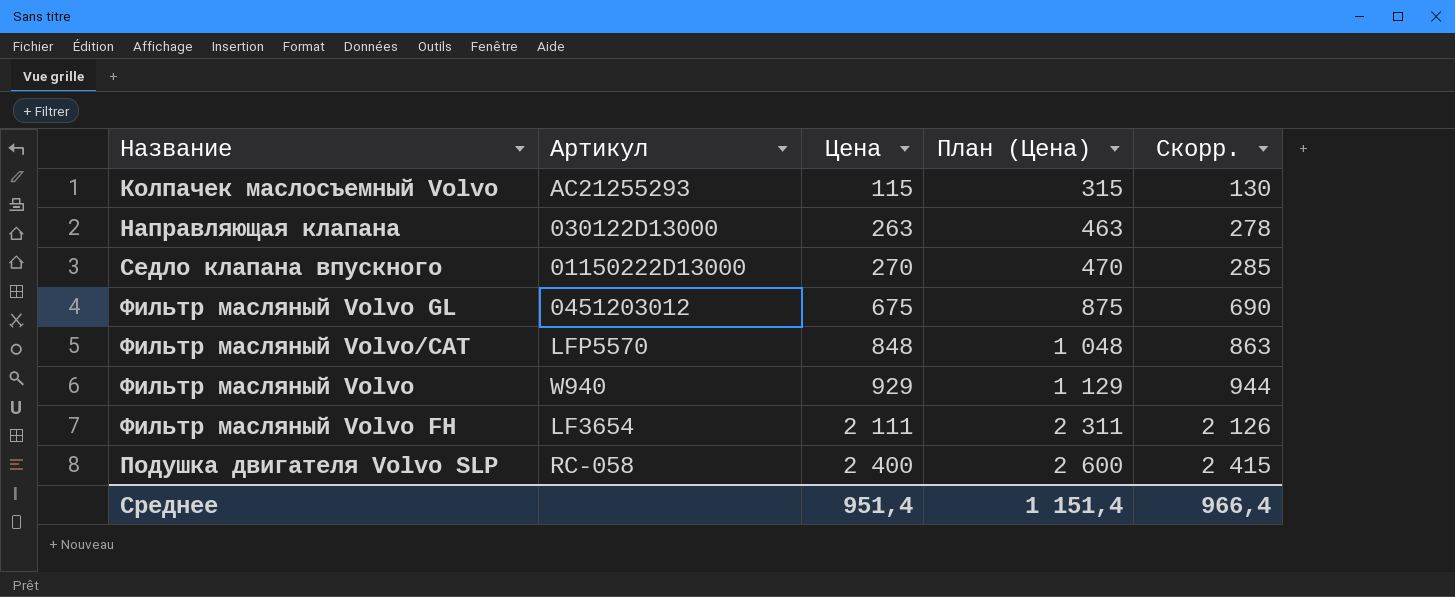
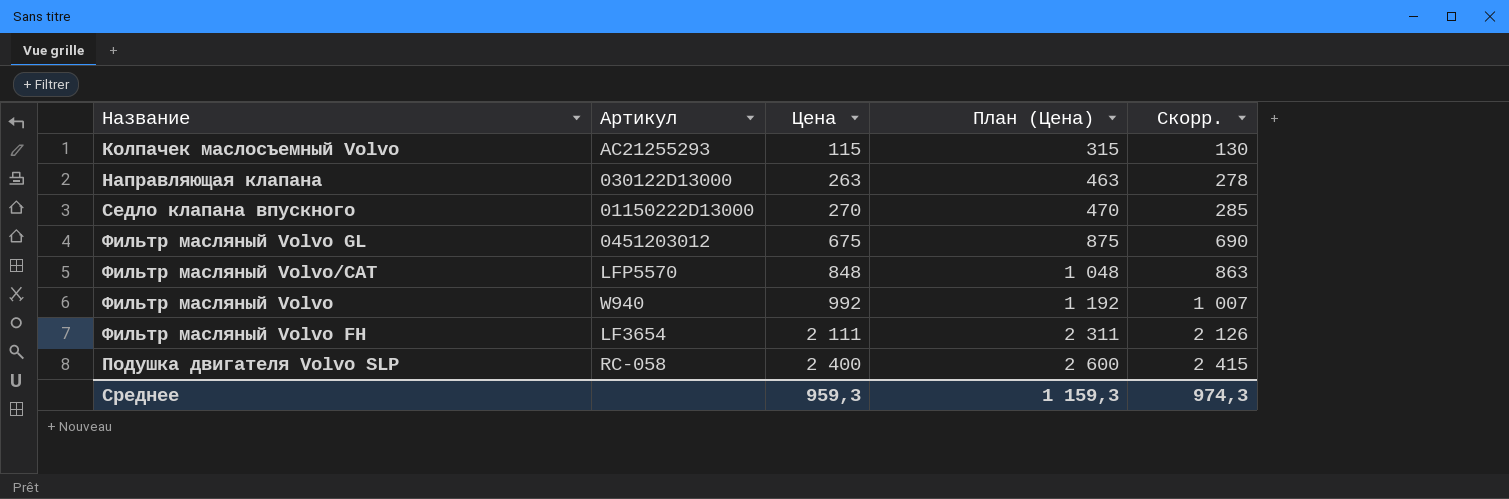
Фильтр масляный Volvo | Цена: 929 -> 992
Фильтр масляный Volvo | План (Цена): 1 129 -> 1 192
Фильтр масляный Volvo | Скорр.: 944 -> 1 007
Среднее | Цена: 951,4 -> 959,3
Среднее | План (Цена): 1 151,4 -> 1 159,3
Среднее | Скорр.: 966,4 -> 974,3

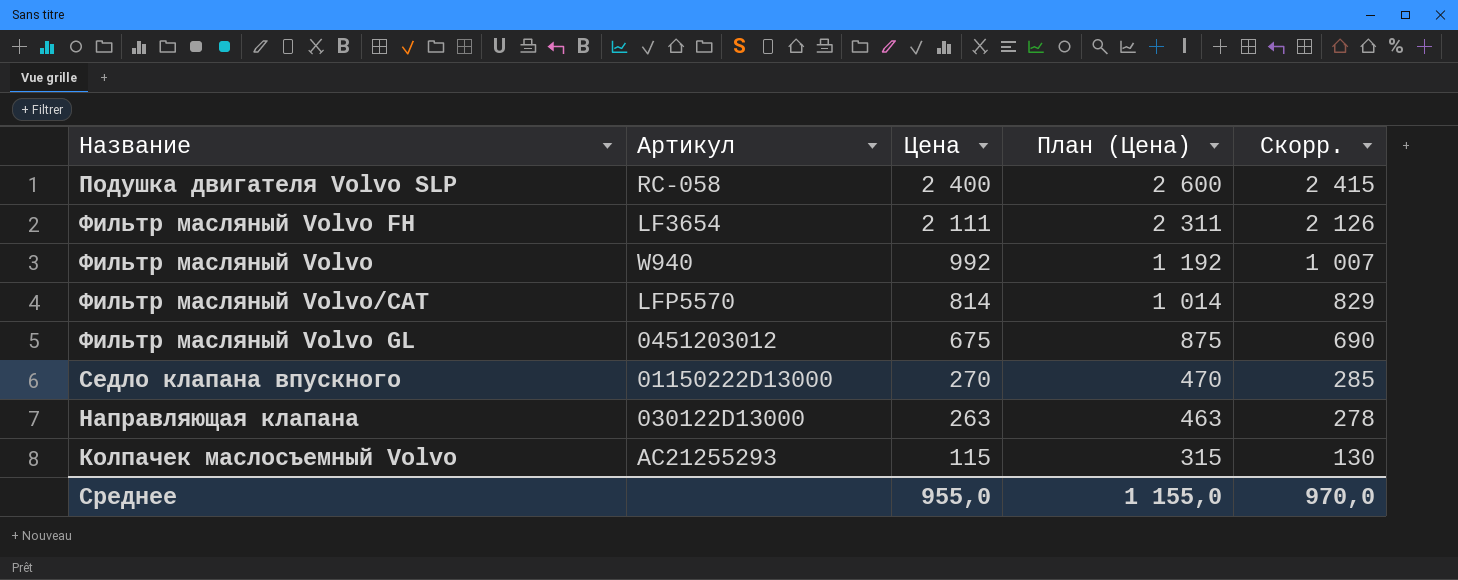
row order: Цена ascending -> Цена descending
Фильтр масляный Volvo/CAT | Цена: 848 -> 814
Фильтр масляный Volvo/CAT | План (Цена): 1 048 -> 1 014
Фильтр масляный Volvo/CAT | Скорр.: 863 -> 829
Среднее | Цена: 959,3 -> 955,0
Среднее | План (Цена): 1 159,3 -> 1 155,0
Среднее | Скорр.: 974,3 -> 970,0

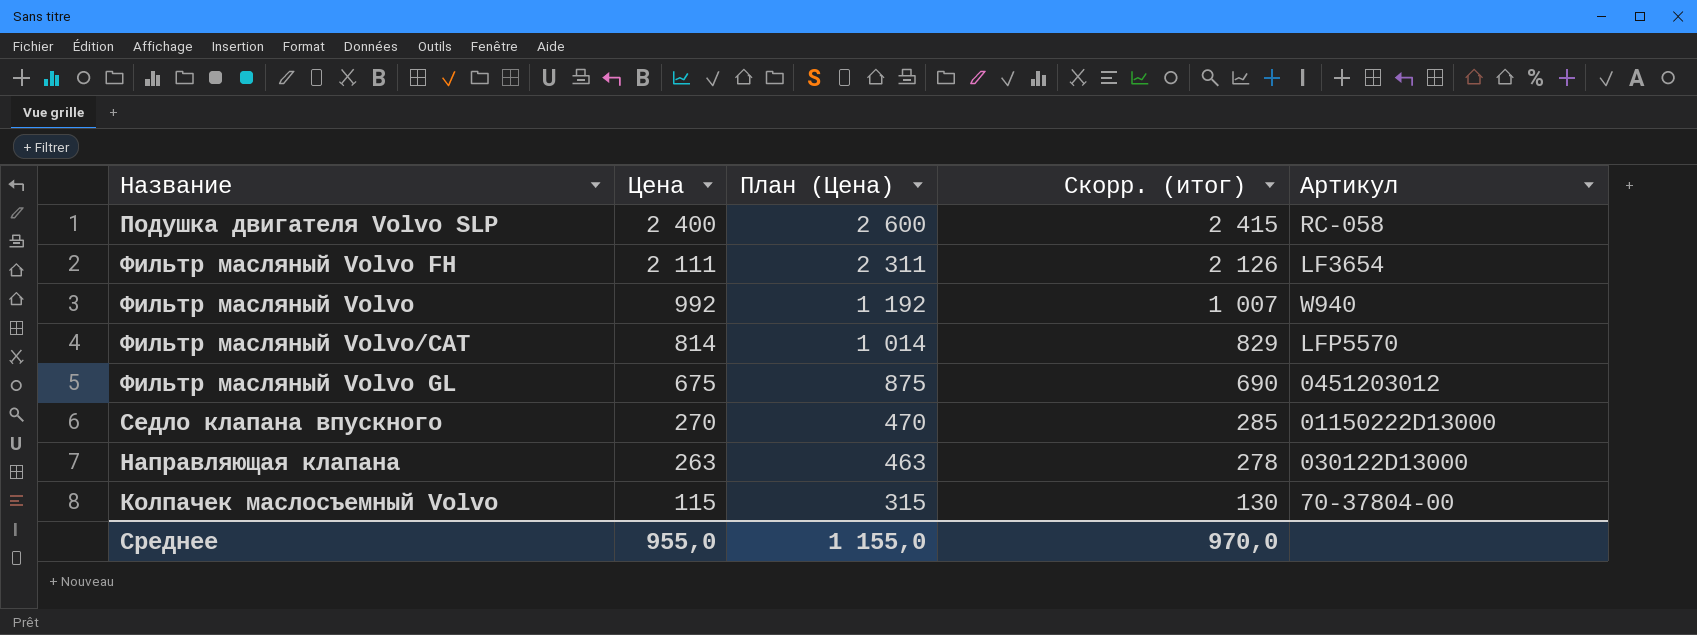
column name: Скорр. -> Скорр. (итог)
column Артикул | position: 2 -> 5
Колпачек маслосъемный Volvo | Артикул: AC21255293 -> 70-37804-00

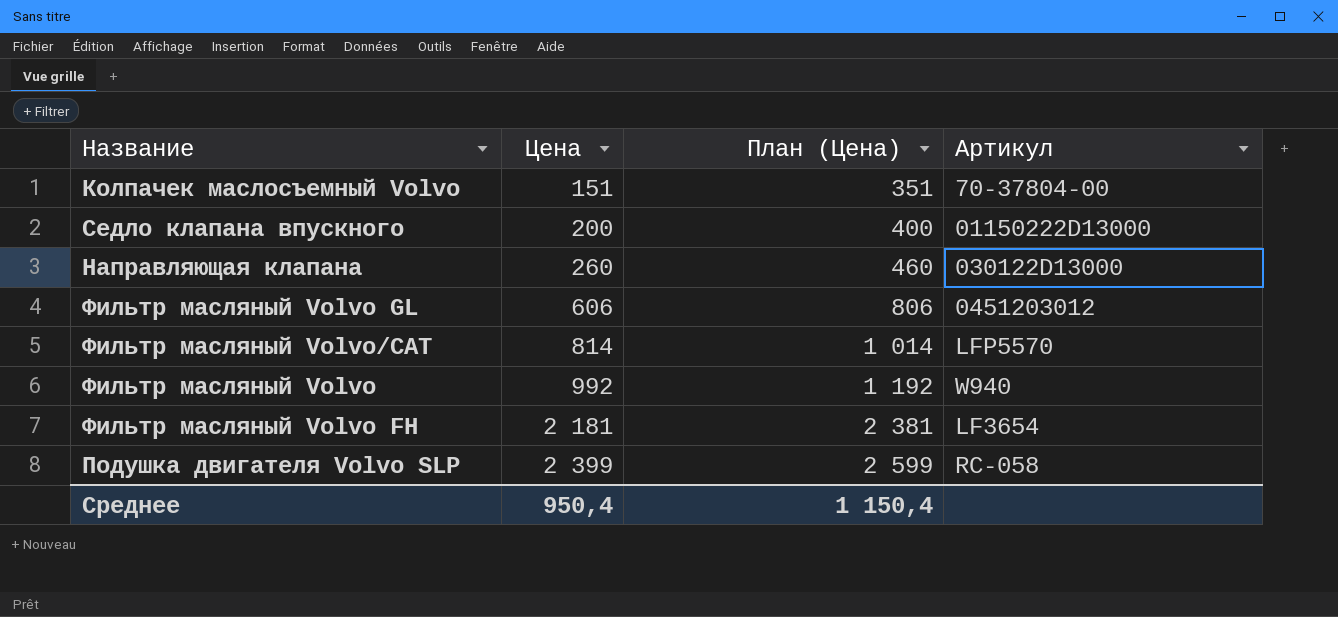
row order: Цена descending -> Цена ascending
column Скорр. (итог) | formula: [Цена] + 15 -> none
Колпачек маслосъемный Volvo | Цена: 115 -> 151
Колпачек маслосъемный Volvo | План (Цена): 315 -> 351
Седло клапана впускного | Цена: 270 -> 200
Седло клапана впускного | План (Цена): 470 -> 400
Направляющая клапана | Цена: 263 -> 260
Направляющая клапана | План (Цена): 463 -> 460
Фильтр масляный Volvo GL | Цена: 675 -> 606
Фильтр масляный Volvo GL | План (Цена): 875 -> 806
Фильтр масляный Volvo FH | Цена: 2 111 -> 2 181
Фильтр масляный Volvo FH | План (Цена): 2 311 -> 2 381
Подушка двигателя Volvo SLP | Цена: 2 400 -> 2 399
Подушка двигателя Volvo SLP | План (Цена): 2 600 -> 2 599
Среднее | Цена: 955,0 -> 950,4
Среднее | План (Цена): 1 155,0 -> 1 150,4

